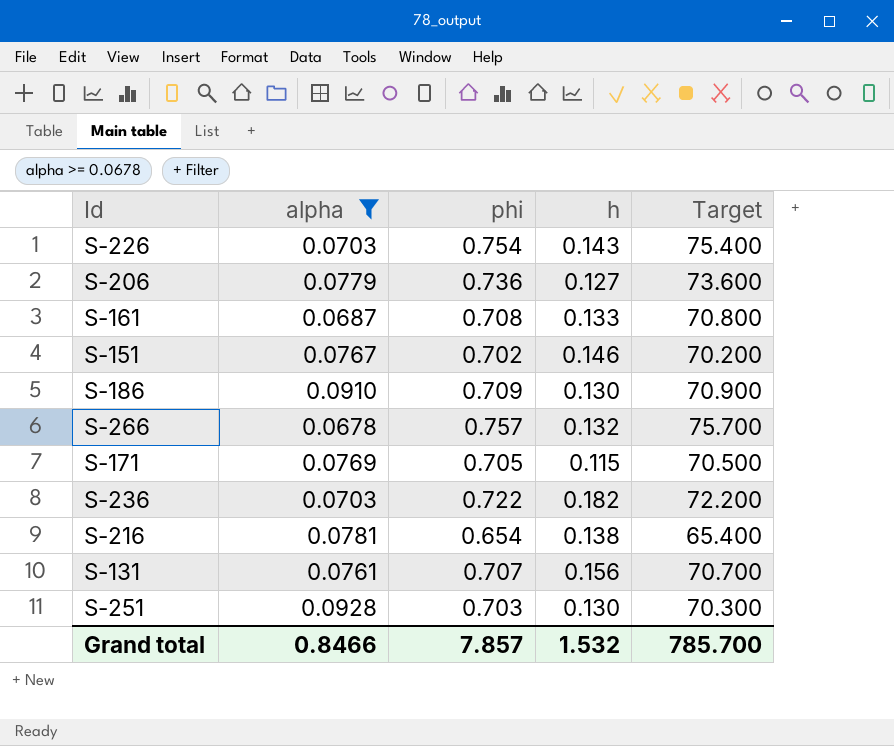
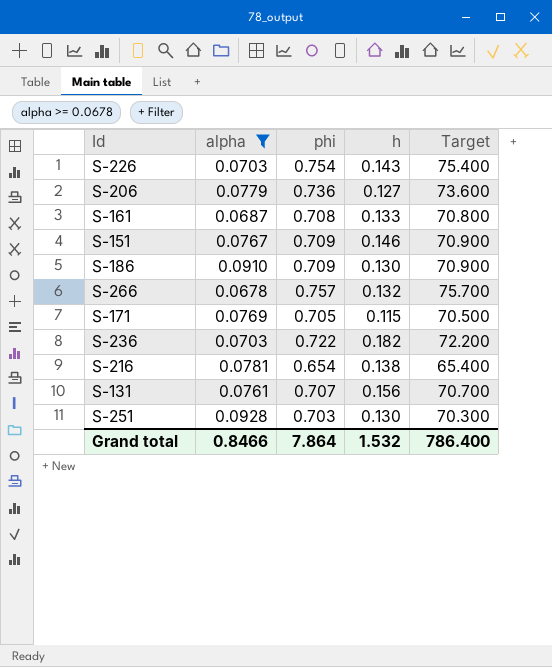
S-151 | phi: 0.702 -> 0.709
S-151 | Target: 70.200 -> 70.900
Grand total | phi: 7.857 -> 7.864
Grand total | Target: 785.700 -> 786.400

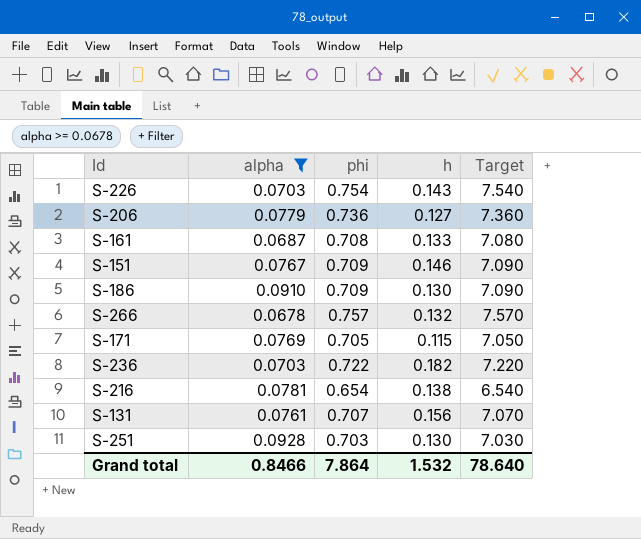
column Target | formula: [phi] * 100 -> [phi] * 10
Grand total | Target: 786.400 -> 78.640

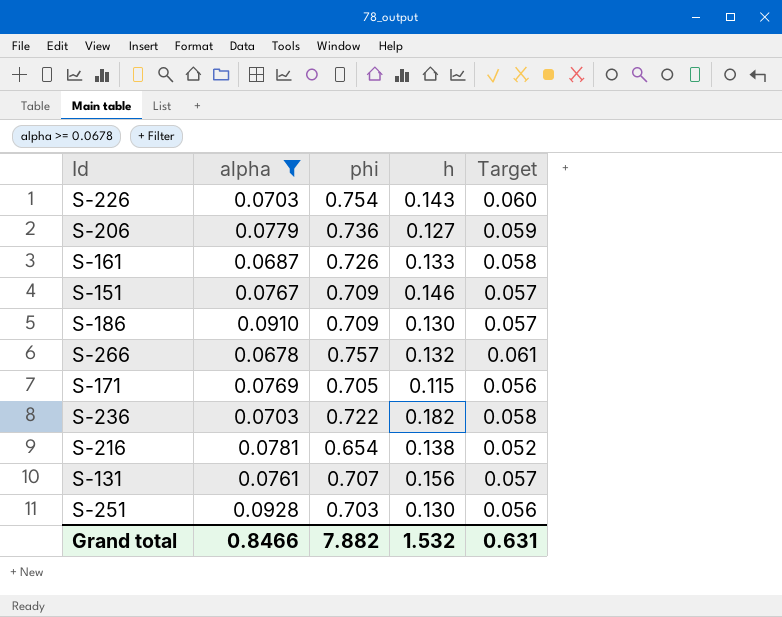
column Target | formula: [phi] * 10 -> [phi] * 0.08
S-161 | phi: 0.708 -> 0.726
Grand total | phi: 7.864 -> 7.882
Grand total | Target: 78.640 -> 0.631

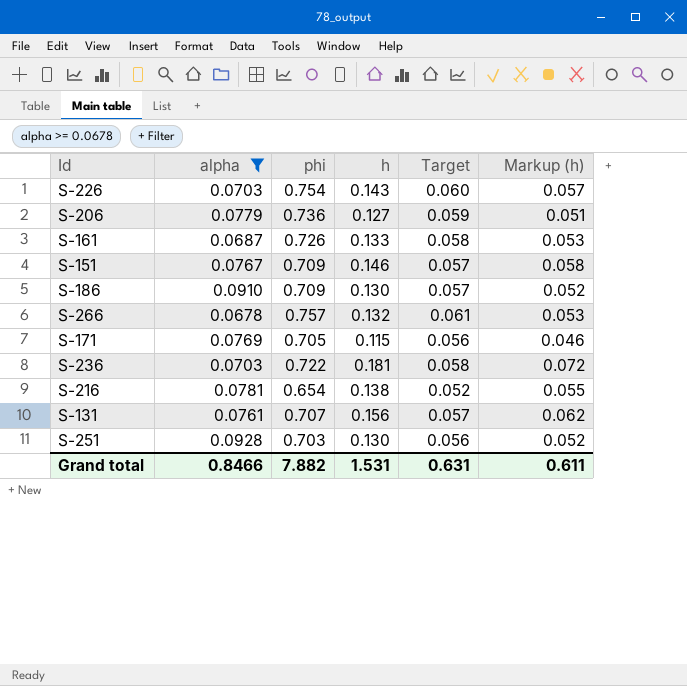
column Markup (h) | formula: none -> [h] * 0.4
S-236 | h: 0.182 -> 0.181
Grand total | h: 1.532 -> 1.531

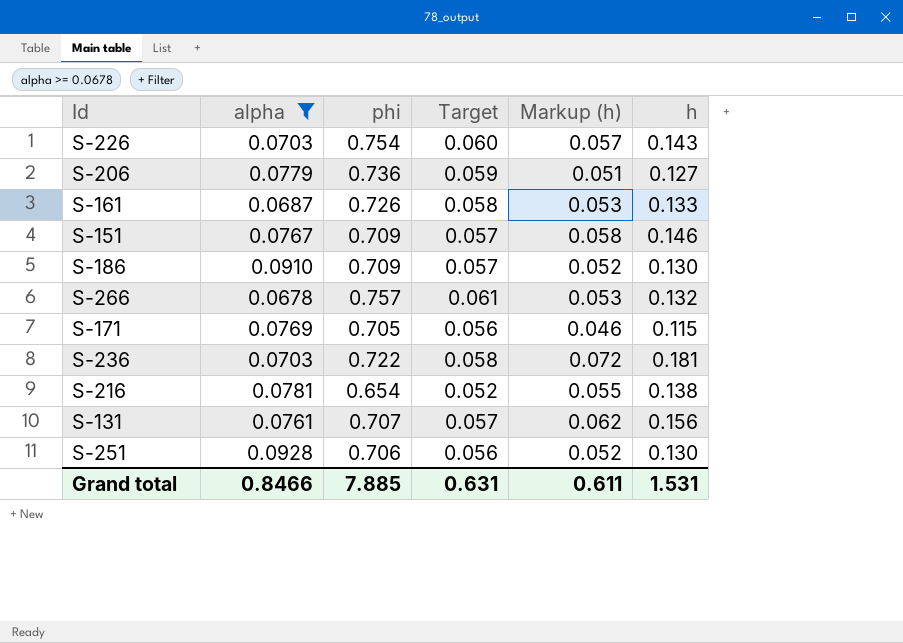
column h | position: 4 -> 6
S-251 | phi: 0.703 -> 0.706
Grand total | phi: 7.882 -> 7.885

